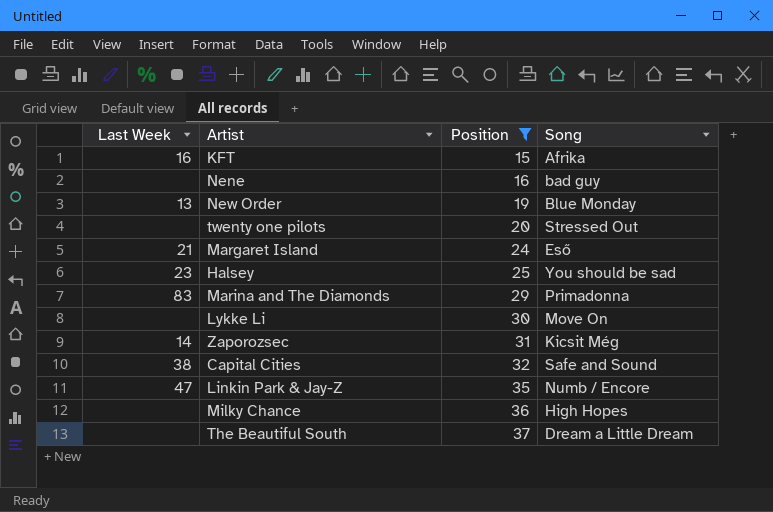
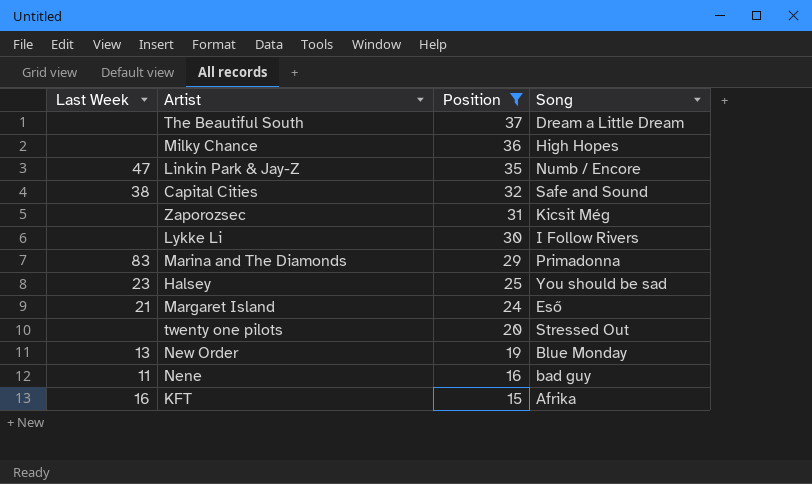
row order: Position ascending -> Position descending
Zaporozsec | Last Week: 14 -> none
Lykke Li | Song: Move On -> I Follow Rivers
Nene | Last Week: none -> 11

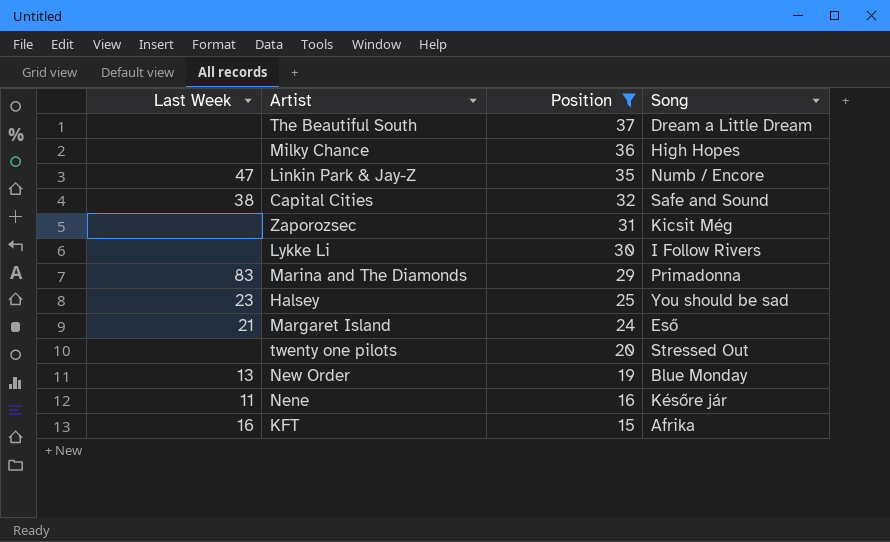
Nene | Song: bad guy -> Későre jár

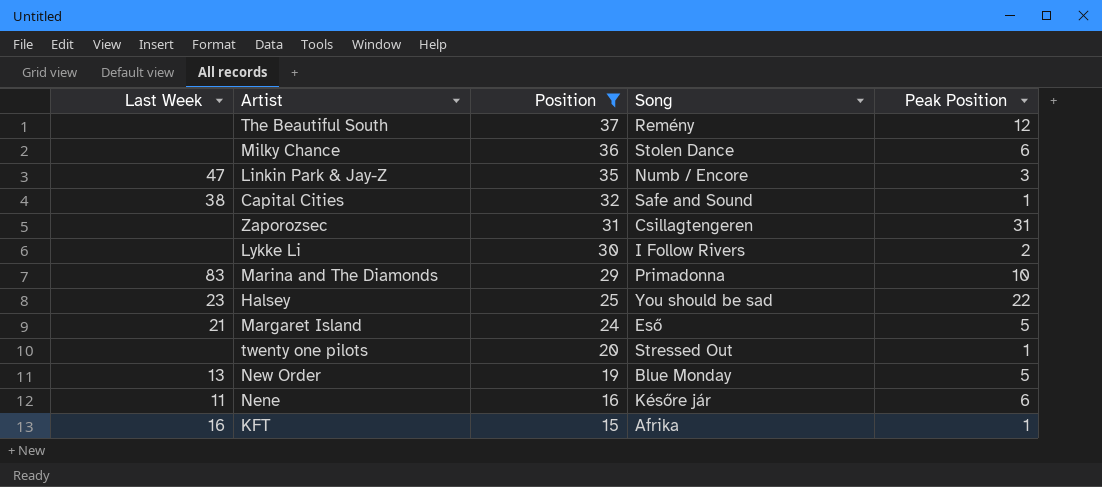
column Peak Position | position: none -> 5
The Beautiful South | Song: Dream a Little Dream -> Remény
Milky Chance | Song: High Hopes -> Stolen Dance
Zaporozsec | Song: Kicsit Még -> Csillagtengeren

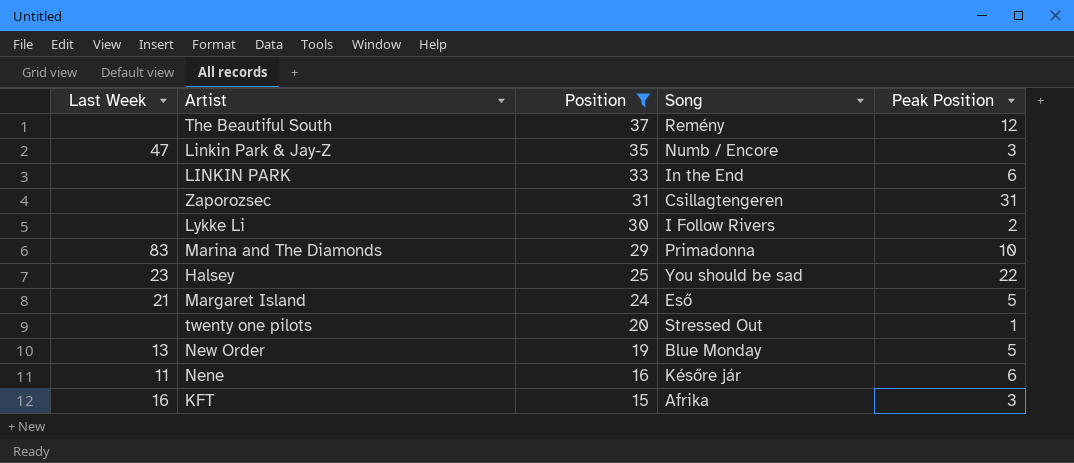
row Milky Chance: none | 36 | Stolen Dance | 6 -> none
row Capital Cities: 38 | 32 | Safe and Sound | 1 -> none
row LINKIN PARK: none -> none | 33 | In the End | 6
KFT | Peak Position: 1 -> 3

